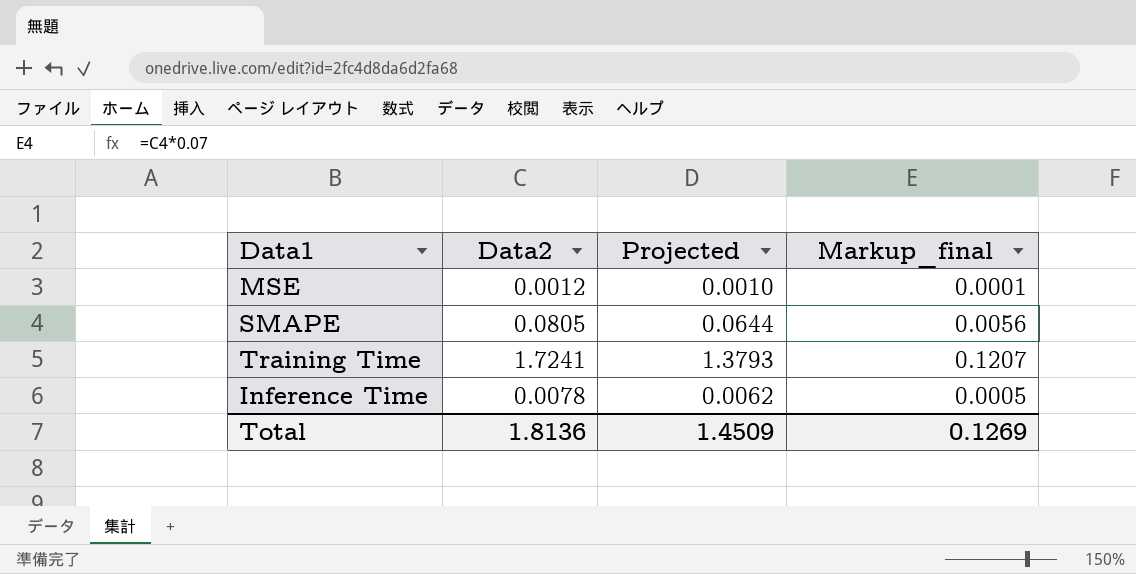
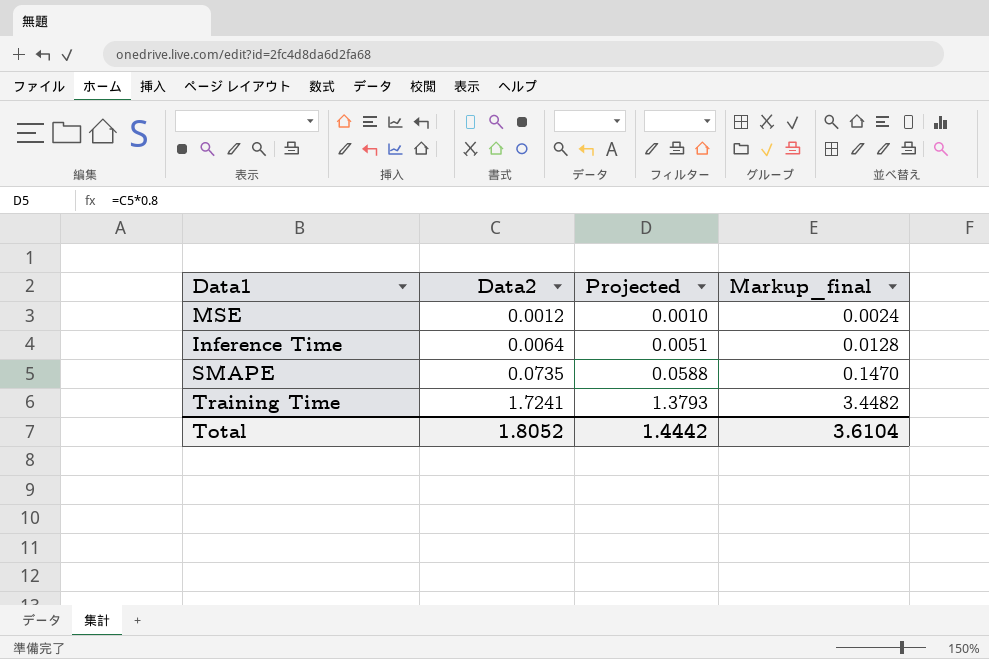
row order: none -> Data2 ascending
column Markup_final | formula: [Data2] * 0.07 -> [Data2] * 2
Inference Time | Data2: 0.0078 -> 0.0064
Inference Time | Projected: 0.0062 -> 0.0051
SMAPE | Data2: 0.0805 -> 0.0735
SMAPE | Projected: 0.0644 -> 0.0588
Total | Data2: 1.8136 -> 1.8052
Total | Projected: 1.4509 -> 1.4442
Total | Markup_final: 0.1269 -> 3.6104

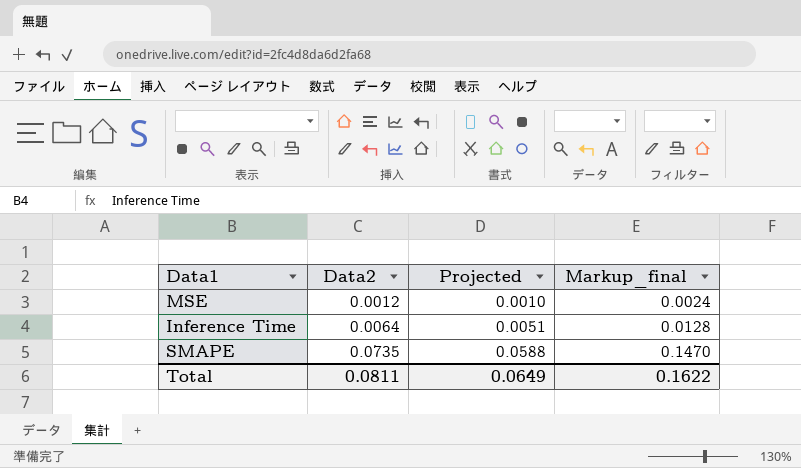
row Training Time: 1.7241 | 1.3793 | 3.4482 -> none
Total | Data2: 1.8052 -> 0.0811
Total | Projected: 1.4442 -> 0.0649
Total | Markup_final: 3.6104 -> 0.1622

